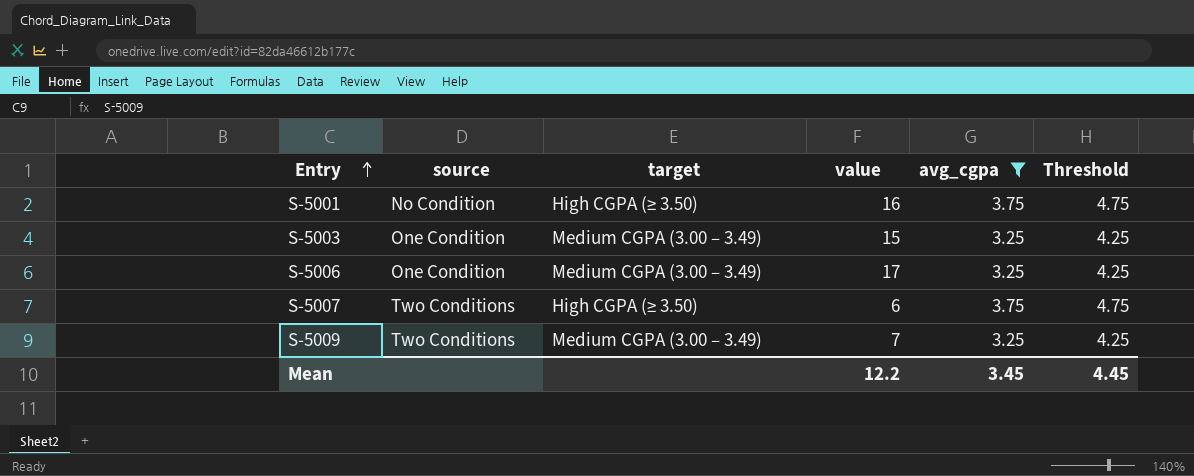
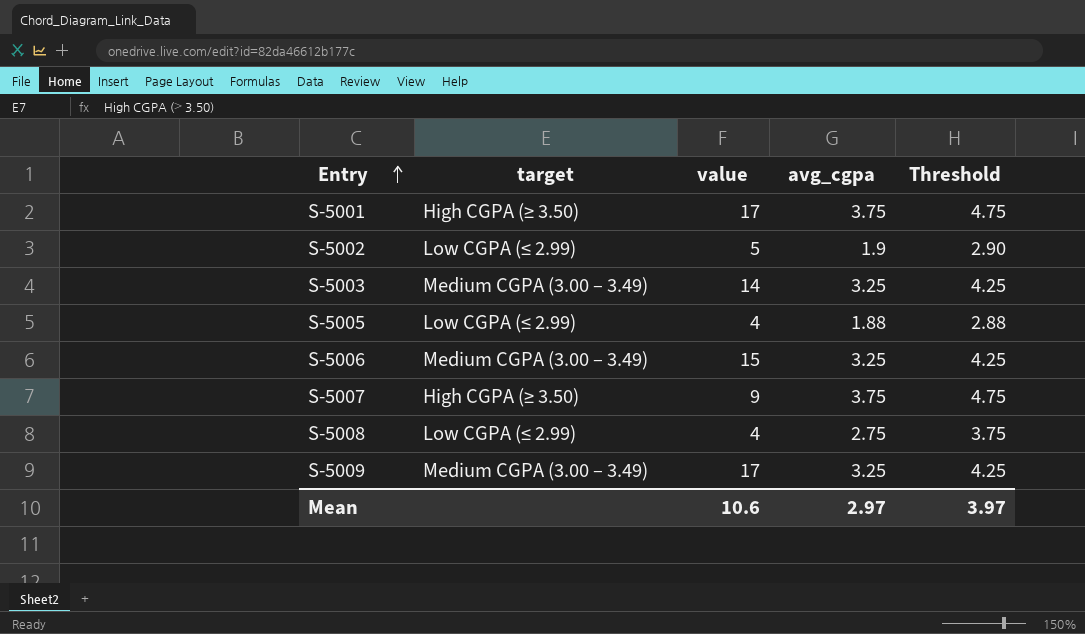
filter: avg_cgpa >= 3.25 -> none
column source | position: 2 -> none
S-5001 | value: 16 -> 17
S-5003 | value: 15 -> 14
S-5006 | value: 17 -> 15
S-5007 | value: 6 -> 9
S-5009 | value: 7 -> 17
Mean | value: 12.2 -> 10.6
Mean | avg_cgpa: 3.45 -> 2.97
Mean | Threshold: 4.45 -> 3.97

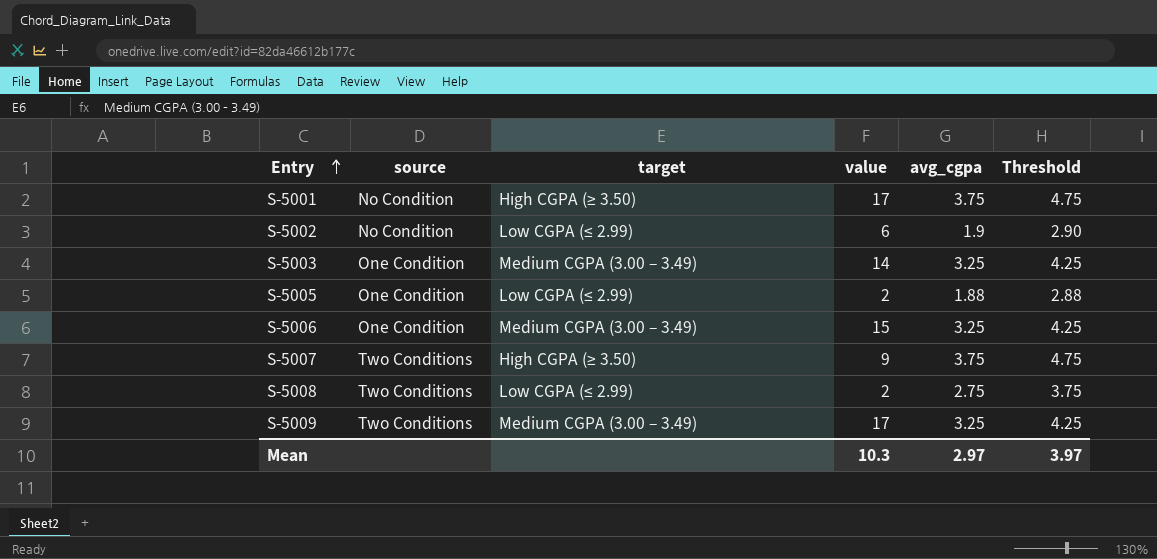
column source | position: none -> 2
S-5002 | value: 5 -> 6
S-5005 | value: 4 -> 2
S-5008 | value: 4 -> 2
Mean | value: 10.6 -> 10.3

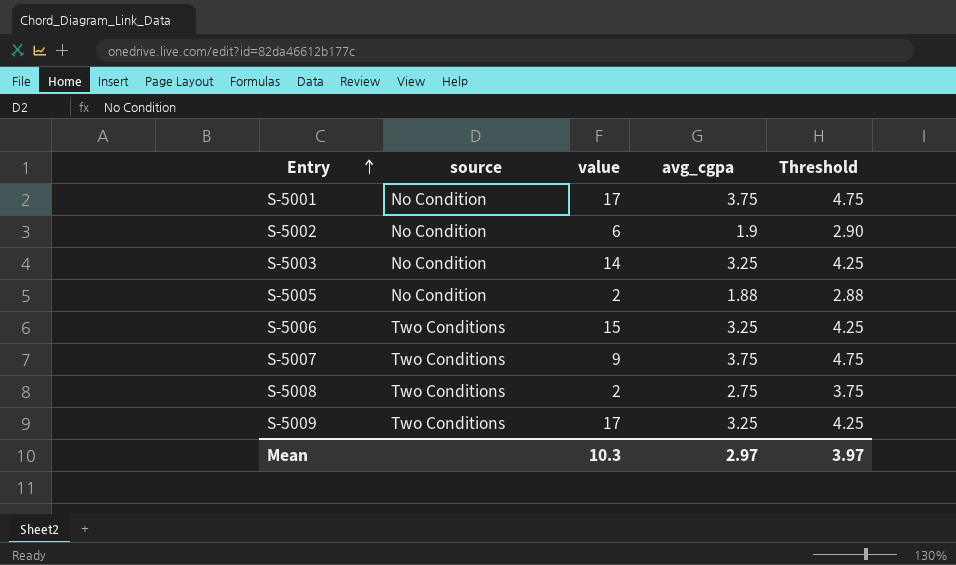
column target | position: 3 -> none
S-5003 | source: One Condition -> No Condition
S-5005 | source: One Condition -> No Condition
S-5006 | source: One Condition -> Two Conditions

